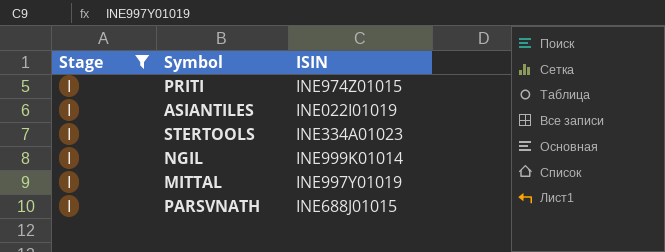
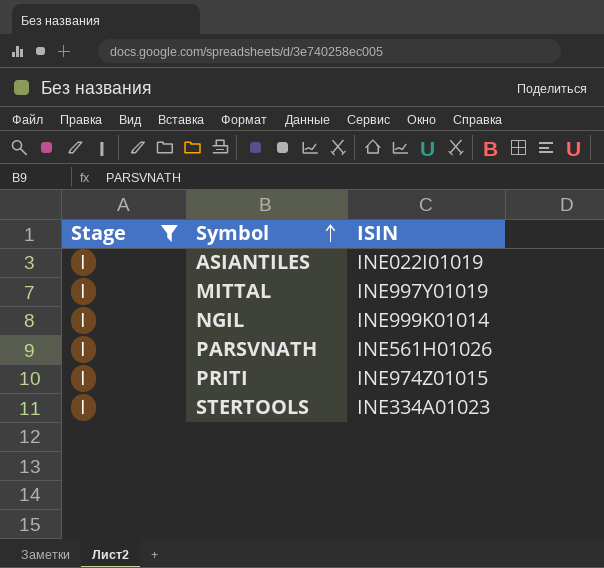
row order: none -> Symbol ascending
PARSVNATH | ISIN: INE688J01015 -> INE561H01026

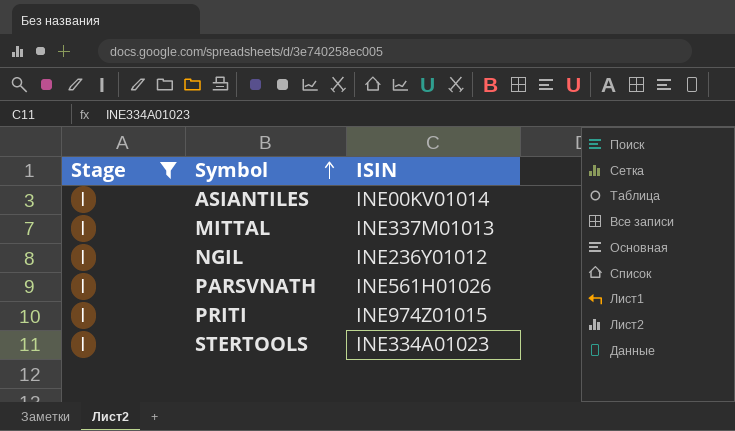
ASIANTILES | ISIN: INE022I01019 -> INE00KV01014
MITTAL | ISIN: INE997Y01019 -> INE337M01013
NGIL | ISIN: INE999K01014 -> INE236Y01012

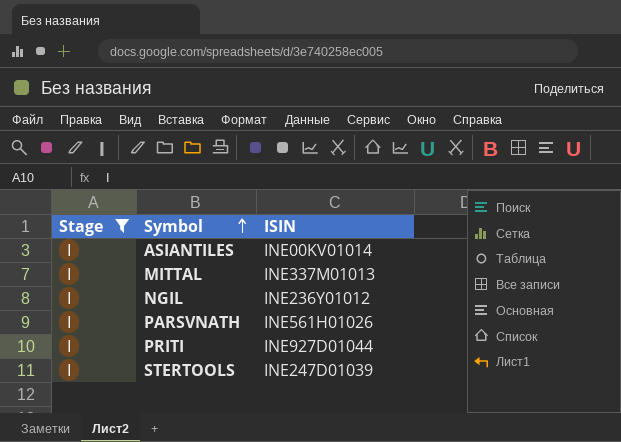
PRITI | ISIN: INE974Z01015 -> INE927D01044
STERTOOLS | ISIN: INE334A01023 -> INE247D01039

